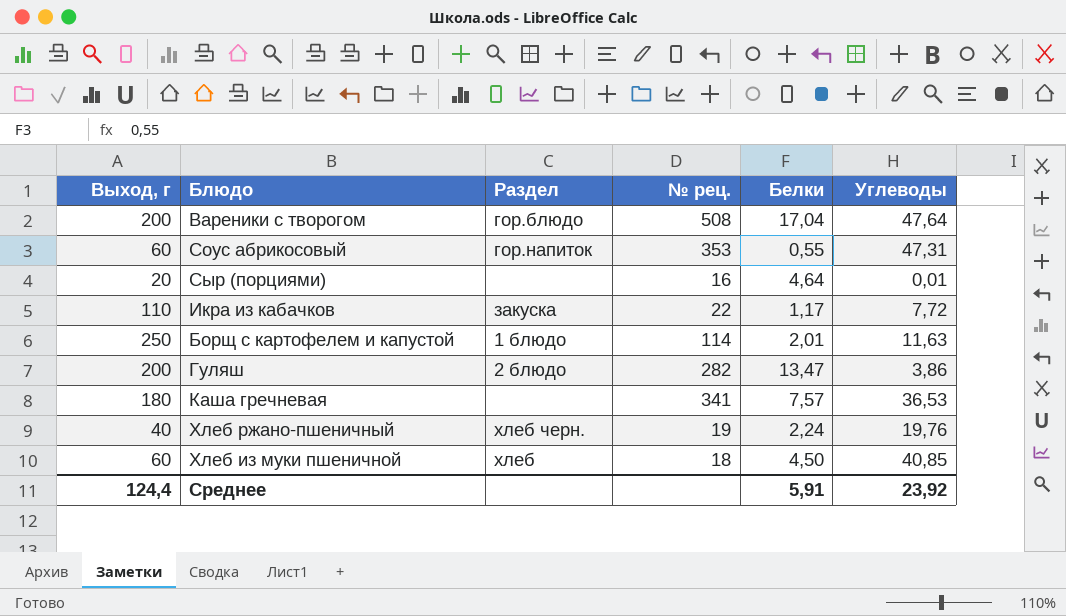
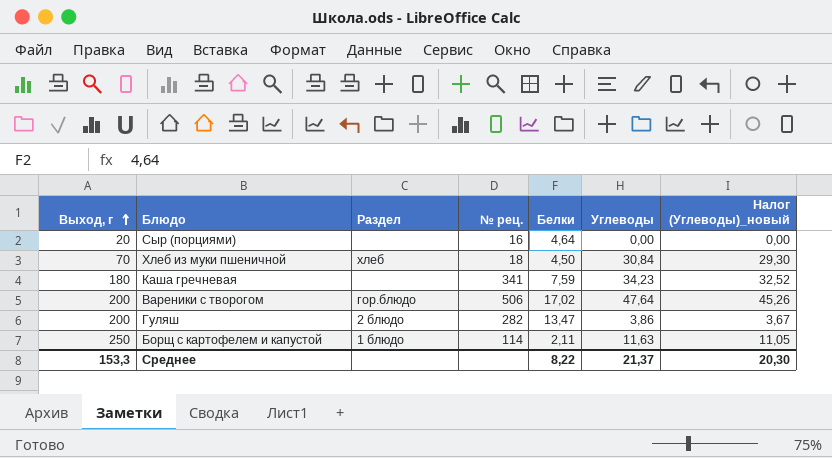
row order: none -> Выход, г ascending
column Налог (Углеводы)_новый | formula: none -> [Углеводы] * 0,95
row Соус абрикосовый: 60 | гор.напиток | 353 | 0,55 | 47,31 -> none
row Икра из кабачков: 110 | закуска | 22 | 1,17 | 7,72 -> none
row Хлеб ржано-пшеничный: 40 | хлеб черн. | 19 | 2,24 | 19,76 -> none
Сыр (порциями) | Углеводы: 0,01 -> 0,00
Хлеб из муки пшеничной | Выход, г: 60 -> 70
Хлеб из муки пшеничной | Углеводы: 40,85 -> 30,84
Каша гречневая | Белки: 7,57 -> 7,59
Каша гречневая | Углеводы: 36,53 -> 34,23
Вареники с творогом | № рец.: 508 -> 506
Вареники с творогом | Белки: 17,04 -> 17,02
Борщ с картофелем и капустой | Белки: 2,01 -> 2,11
Среднее | Выход, г: 124,4 -> 153,3
Среднее | Белки: 5,91 -> 8,22
Среднее | Углеводы: 23,92 -> 21,37

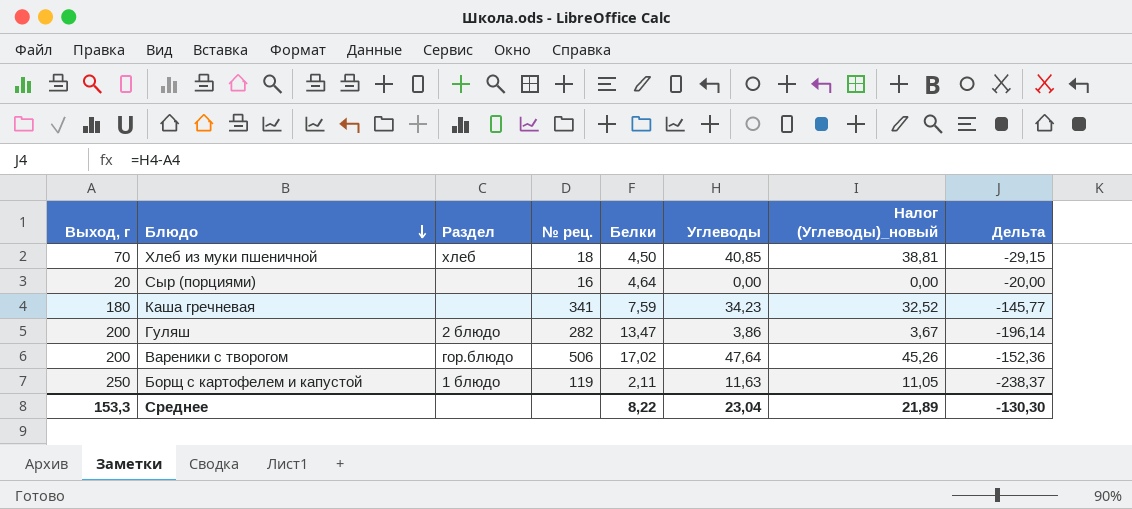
row order: Выход, г ascending -> Блюдо descending
column Дельта | formula: none -> [Углеводы] - [Выход, г]
Хлеб из муки пшеничной | Углеводы: 30,84 -> 40,85
Хлеб из муки пшеничной | Налог (Углеводы)_новый: 29,30 -> 38,81
Борщ с картофелем и капустой | № рец.: 114 -> 119
Среднее | Углеводы: 21,37 -> 23,04
Среднее | Налог (Углеводы)_новый: 20,30 -> 21,89

